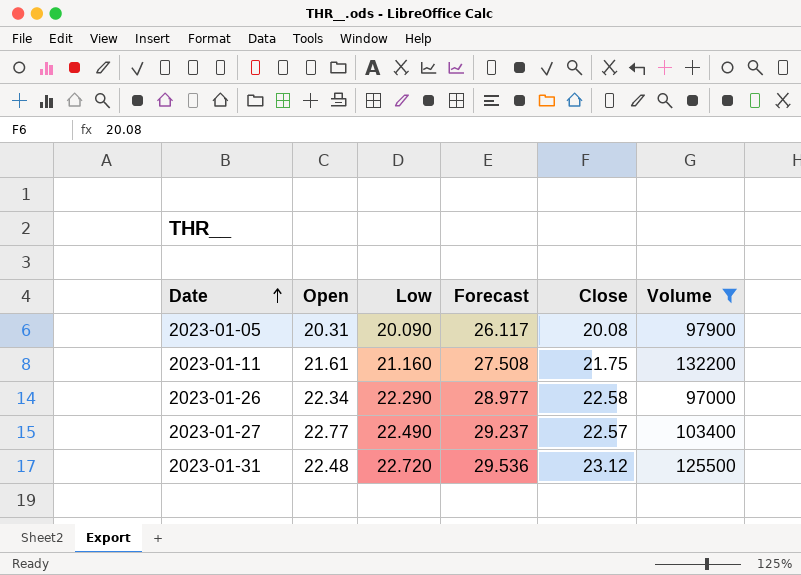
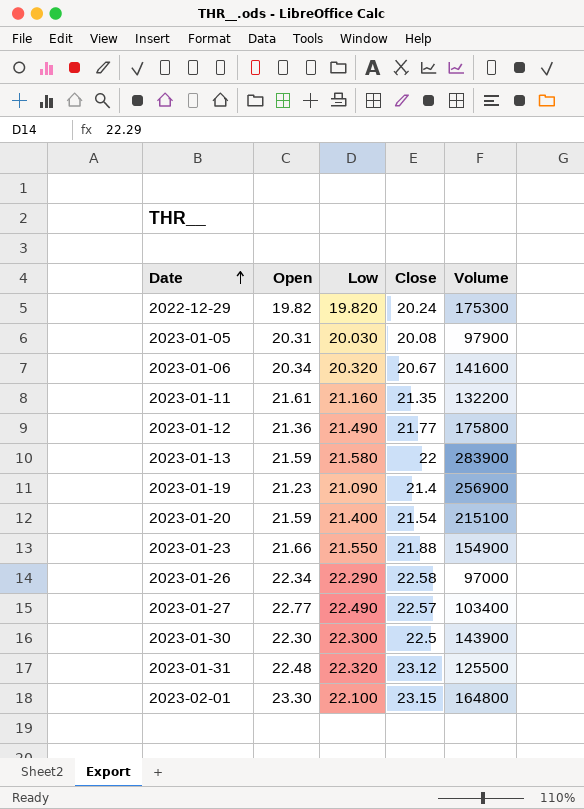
filter: Volume <= 132200 -> none
column Forecast | formula: [Low] * 1.3 -> none
2023-01-05 | Low: 20.090 -> 20.030
2023-01-11 | Close: 21.75 -> 21.35
2023-01-31 | Low: 22.720 -> 22.320

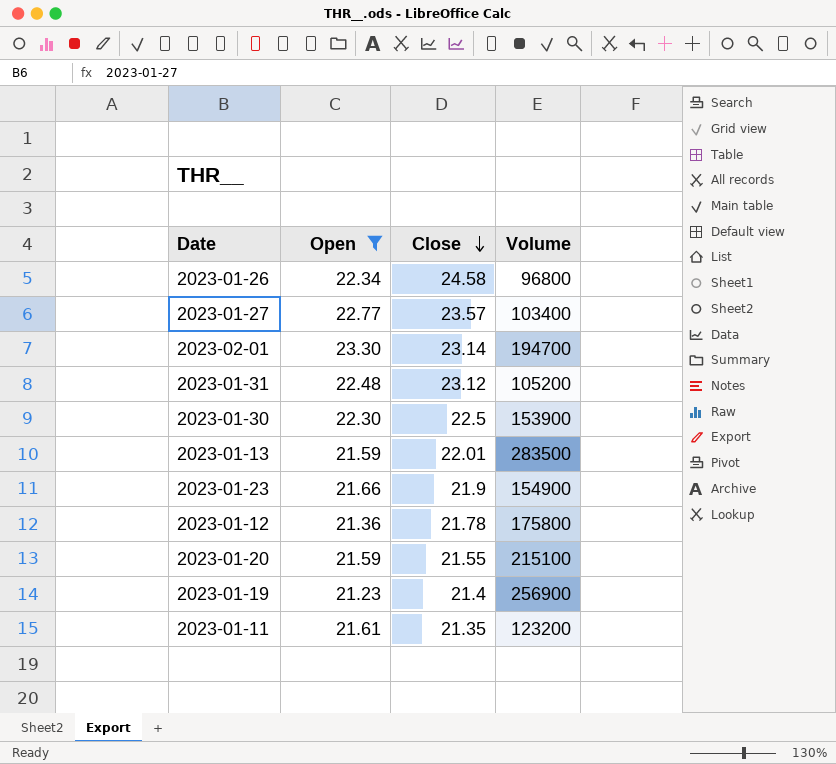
filter: none -> Open >= 21.23
row order: Date ascending -> Close descending
column Low | position: 3 -> none
2023-01-26 | Close: 22.58 -> 24.58
2023-01-26 | Volume: 97000 -> 96800
2023-01-27 | Close: 22.57 -> 23.57
2023-02-01 | Close: 23.15 -> 23.14
2023-02-01 | Volume: 164800 -> 194700
2023-01-31 | Volume: 125500 -> 105200
2023-01-30 | Volume: 143900 -> 153900
2023-01-13 | Close: 22 -> 22.01
2023-01-13 | Volume: 283900 -> 283500
2023-01-23 | Close: 21.88 -> 21.9
2023-01-12 | Close: 21.77 -> 21.78
2023-01-20 | Close: 21.54 -> 21.55
2023-01-11 | Volume: 132200 -> 123200

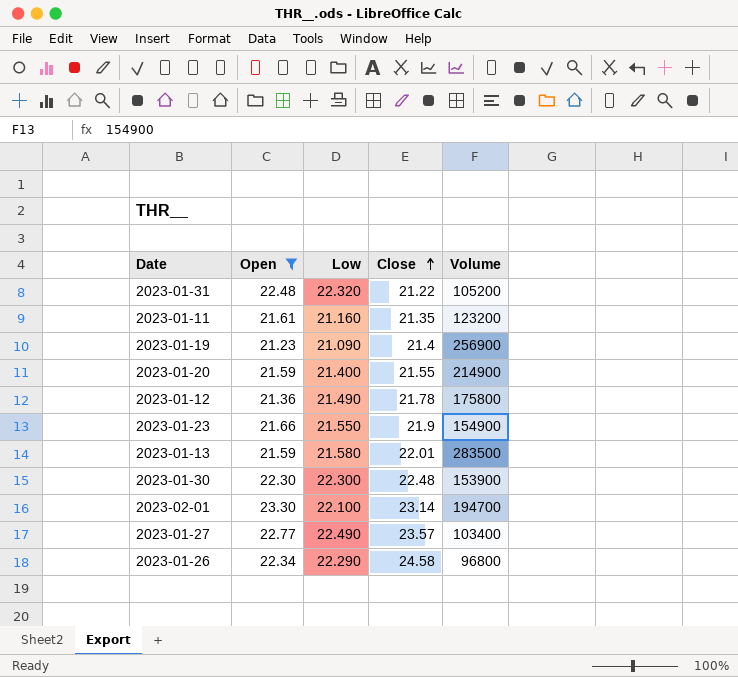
row order: Close descending -> Close ascending
column Low | position: none -> 3
2023-01-31 | Close: 23.12 -> 21.22
2023-01-20 | Volume: 215100 -> 214900
2023-01-30 | Close: 22.5 -> 22.48

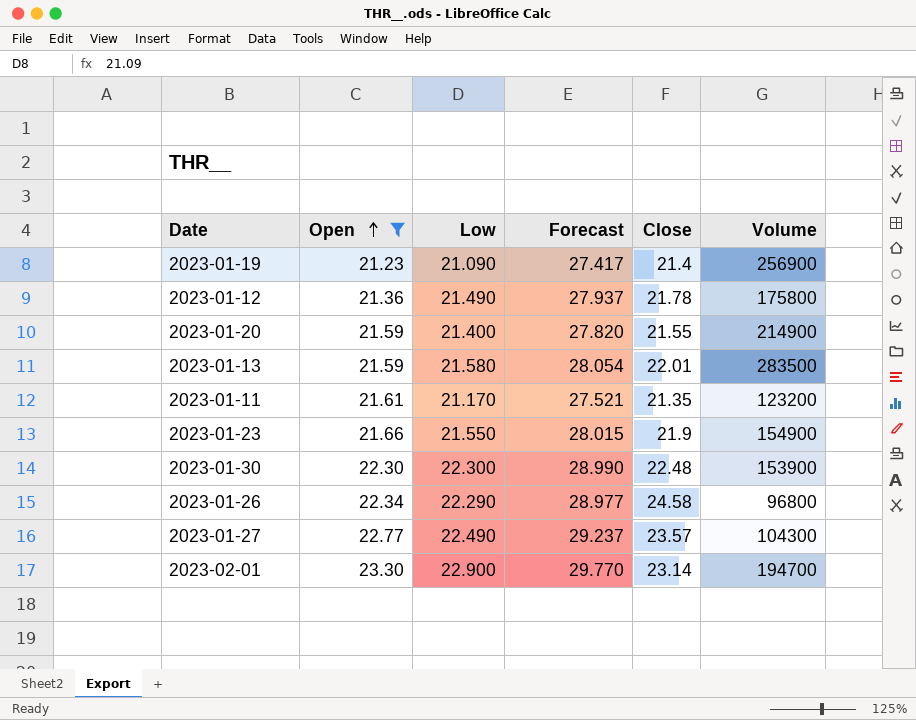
row order: Close ascending -> Open ascending
column Forecast | formula: none -> [Low] * 1.3
row 2023-01-31: 22.48 | 22.320 | 21.22 | 105200 -> none
2023-01-11 | Low: 21.160 -> 21.170
2023-01-27 | Volume: 103400 -> 104300
2023-02-01 | Low: 22.100 -> 22.900

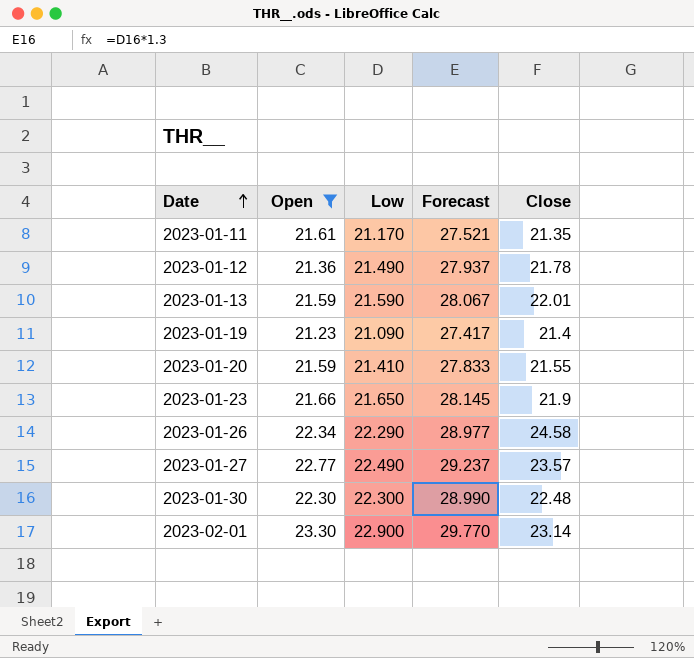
row order: Open ascending -> Date ascending
column Volume | position: 6 -> none
2023-01-13 | Low: 21.580 -> 21.590
2023-01-13 | Forecast: 28.054 -> 28.067
2023-01-20 | Low: 21.400 -> 21.410
2023-01-20 | Forecast: 27.820 -> 27.833
2023-01-23 | Low: 21.550 -> 21.650
2023-01-23 | Forecast: 28.015 -> 28.145

